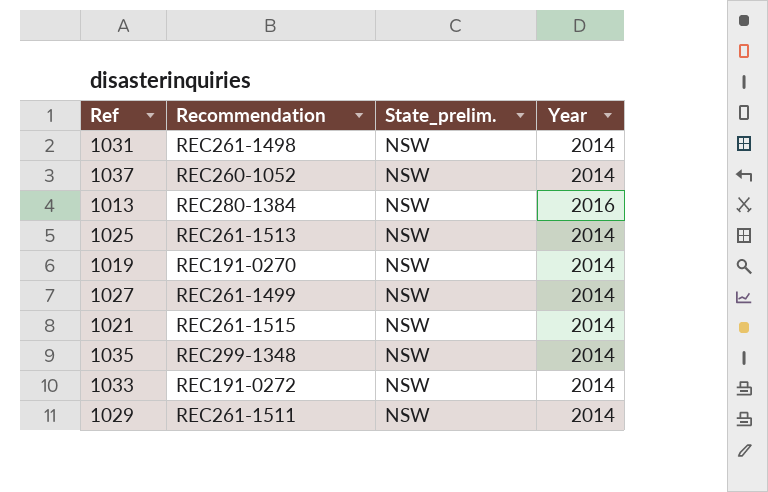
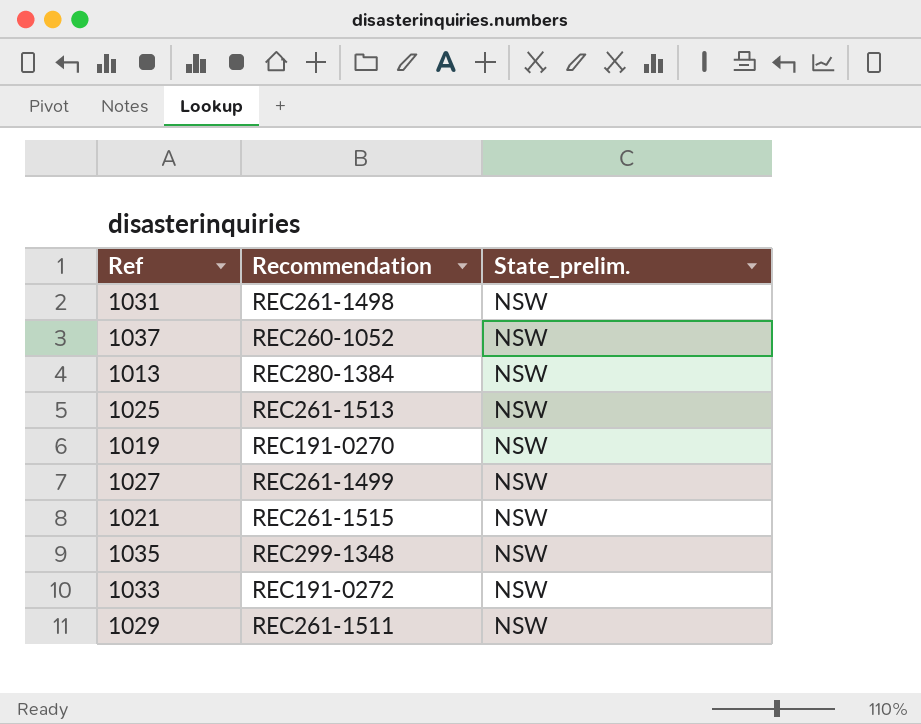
column Year | position: 4 -> none

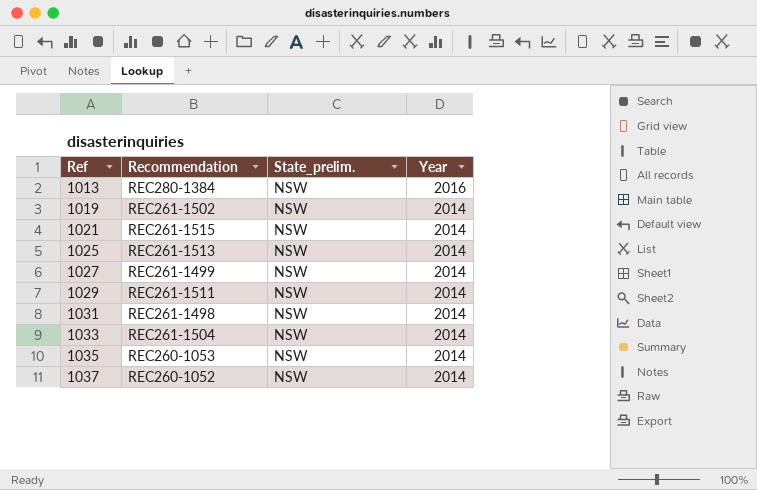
row order: none -> Ref ascending
column Year | position: none -> 4
1019 | Recommendation: REC191-0270 -> REC261-1502
1033 | Recommendation: REC191-0272 -> REC261-1504
1035 | Recommendation: REC299-1348 -> REC260-1053

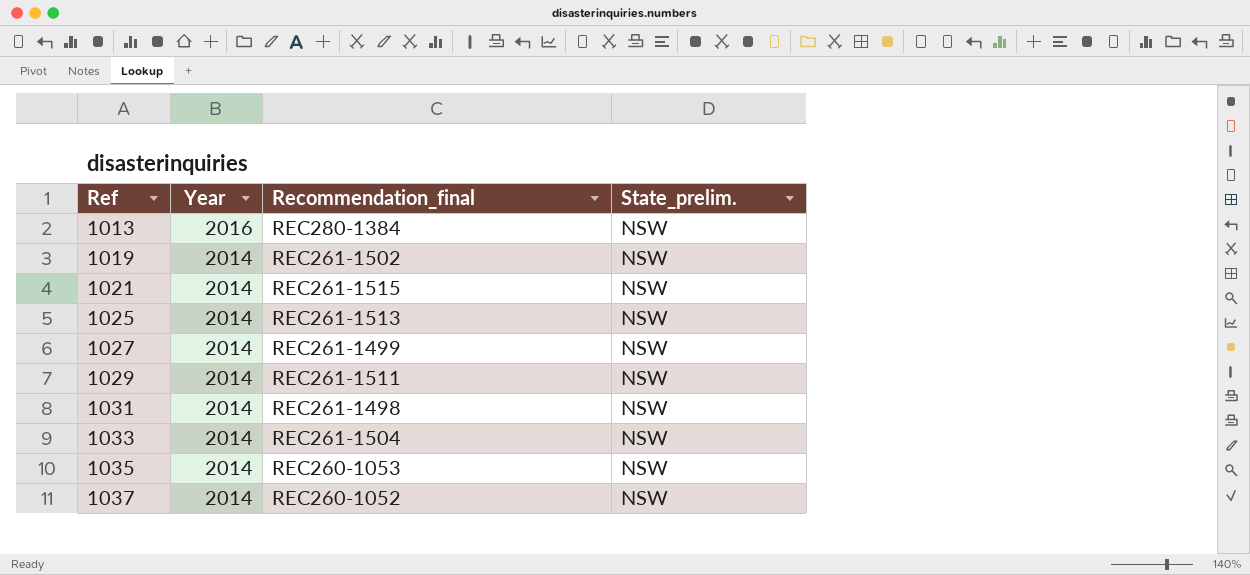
column Year | position: 4 -> 2
column name: Recommendation -> Recommendation_final

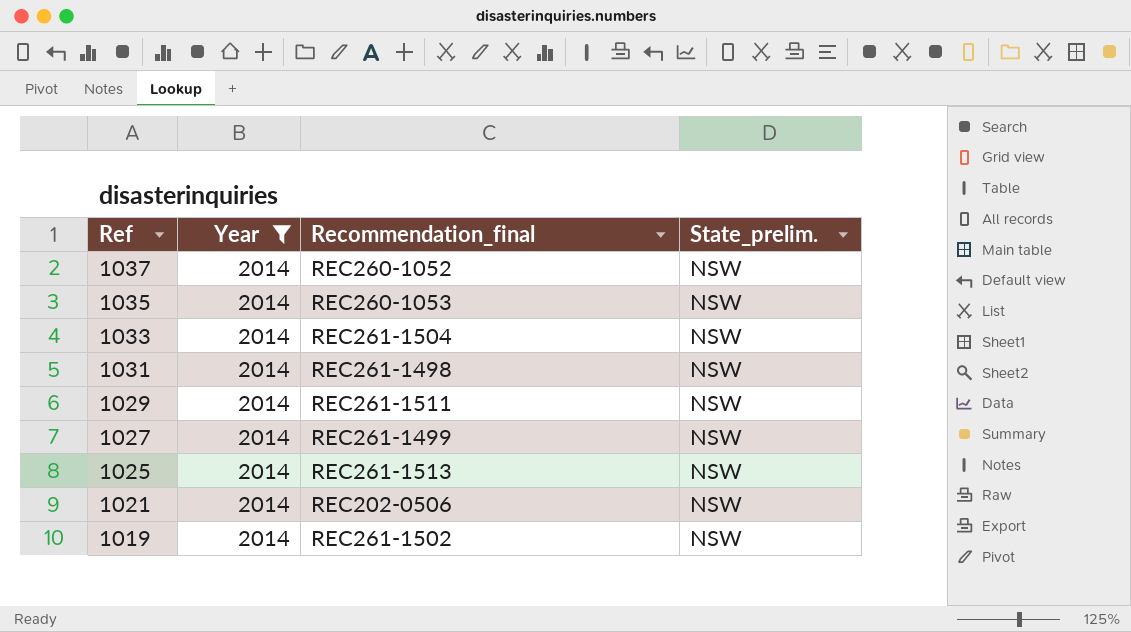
filter: none -> Year = 2014
row order: Ref ascending -> Ref descending
1021 | Recommendation_final: REC261-1515 -> REC202-0506

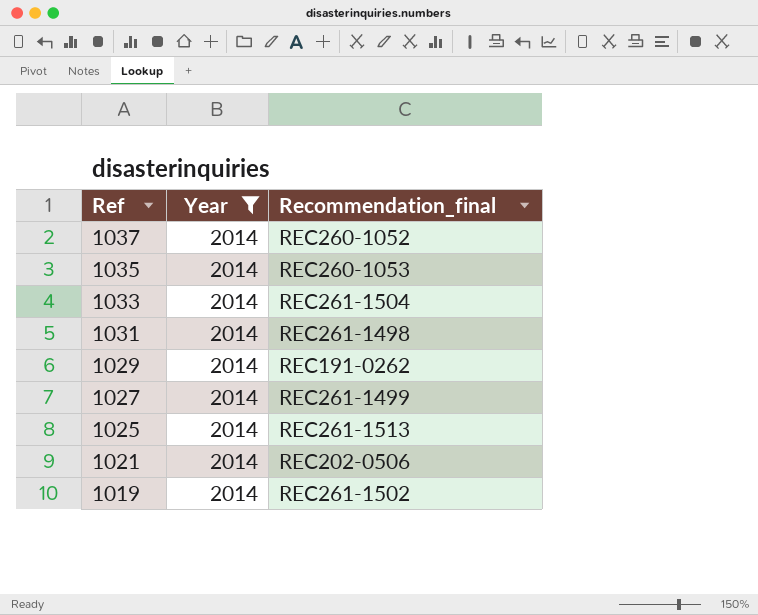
column State_prelim. | position: 4 -> none
1029 | Recommendation_final: REC261-1511 -> REC191-0262

